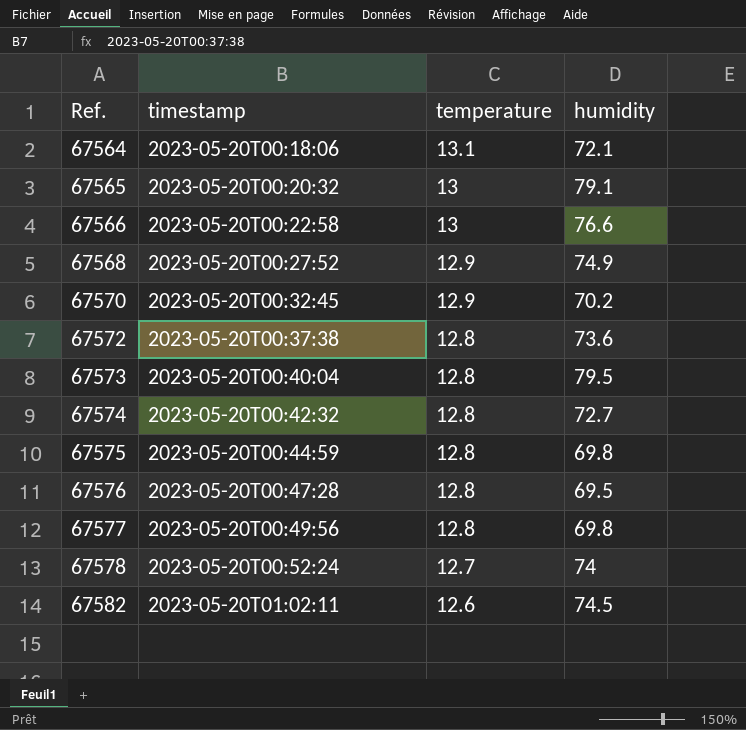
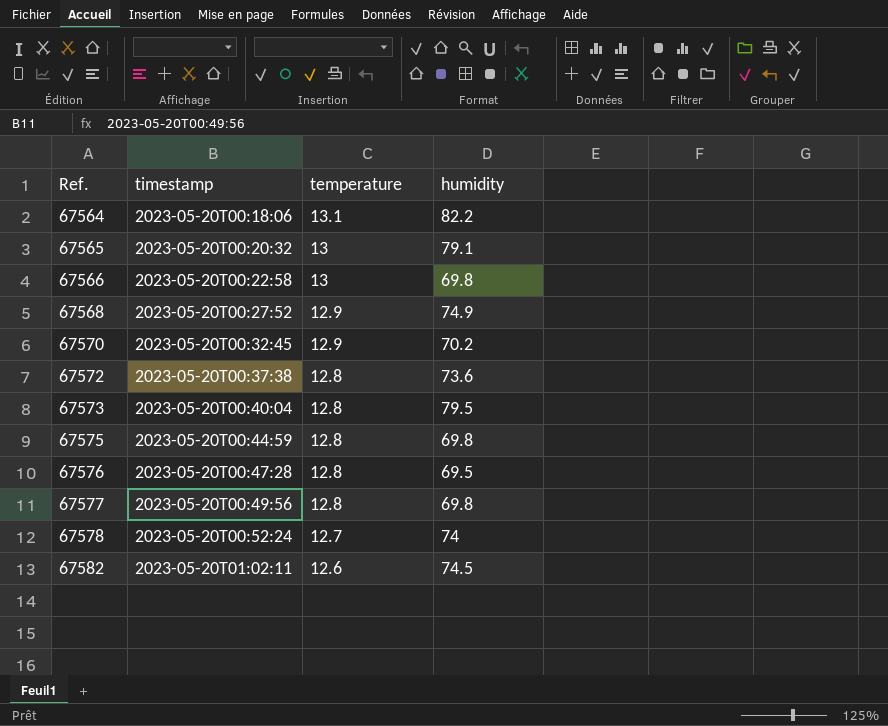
row 67574: 2023-05-20T00:42:32 | 12.8 | 72.7 -> none
67564 | humidity: 72.1 -> 82.2
67566 | humidity: 76.6 -> 69.8

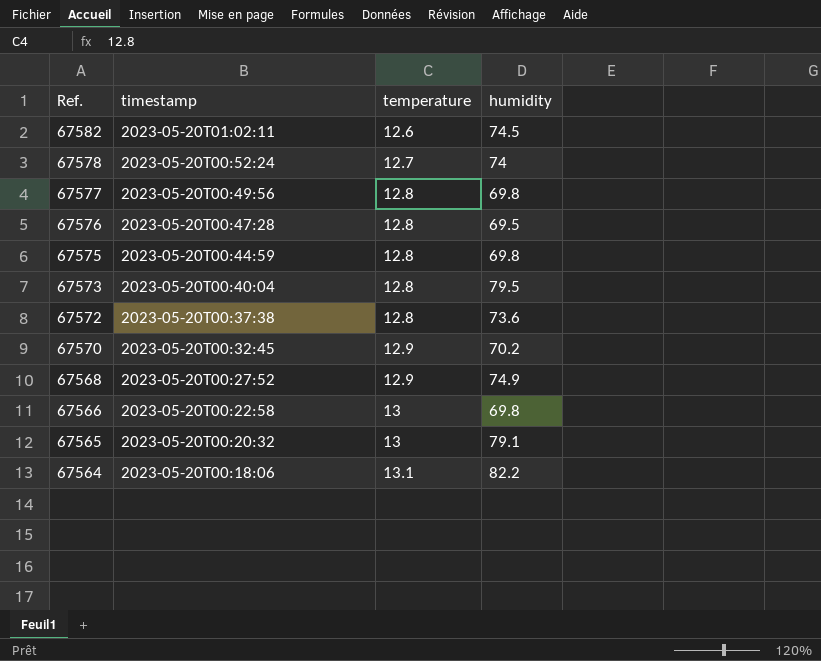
row order: Ref. ascending -> Ref. descending

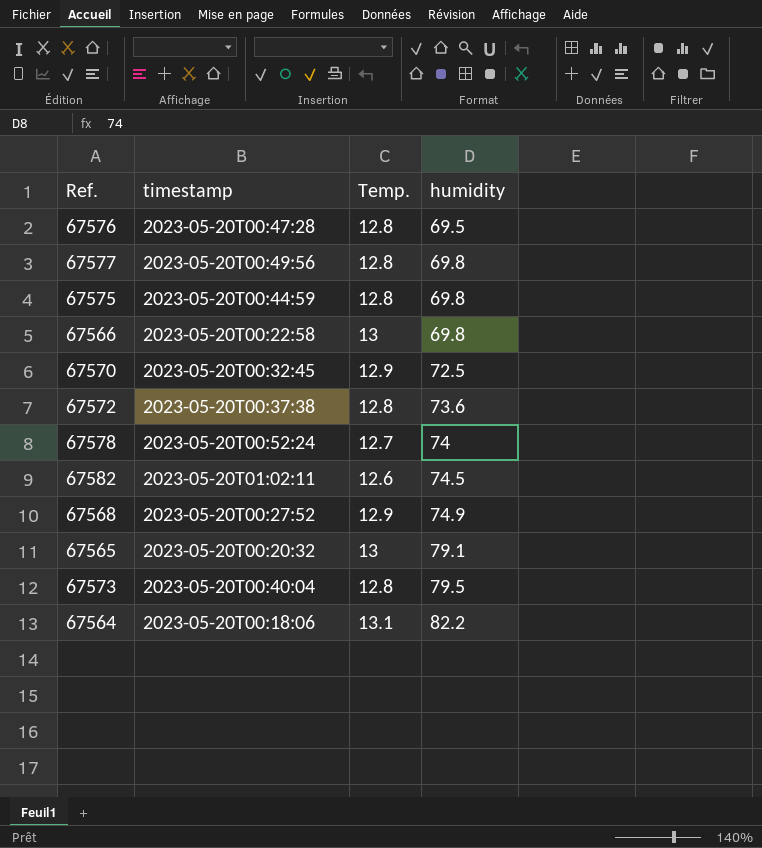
row order: Ref. descending -> humidity ascending
column name: temperature -> Temp.
67570 | humidity: 70.2 -> 72.5

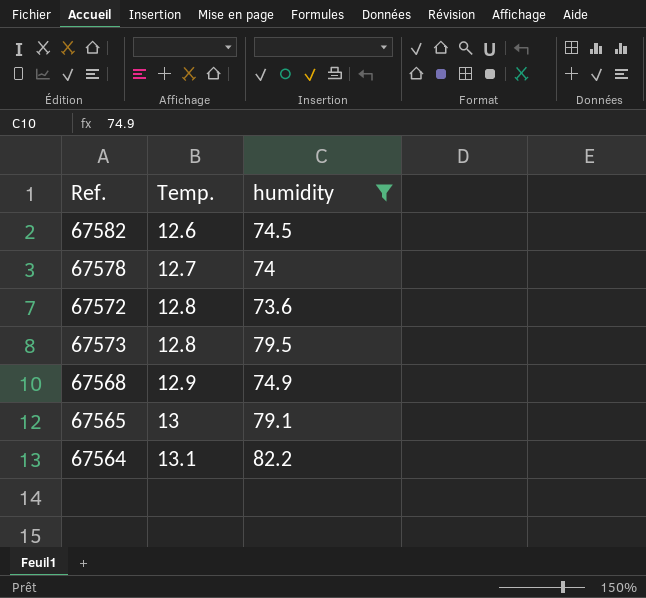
filter: none -> humidity >= 73.6
row order: humidity ascending -> Temp. ascending
column timestamp | position: 2 -> none

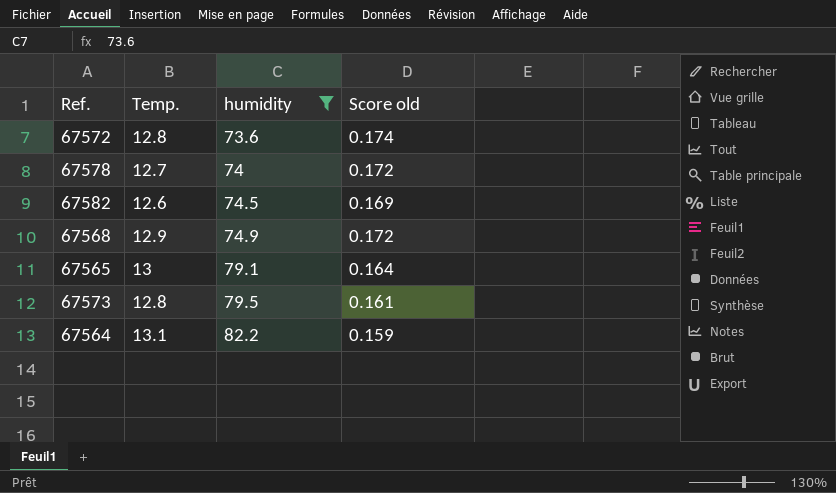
row order: Temp. ascending -> humidity ascending
column Score old | formula: none -> [Temp.] / [humidity]

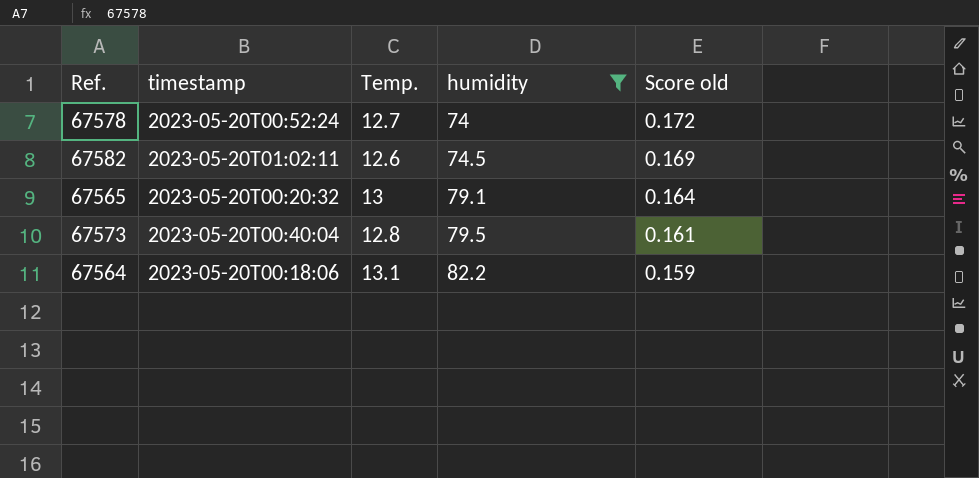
column timestamp | position: none -> 2
row 67572: 12.8 | 73.6 | 0.174 -> none
row 67568: 12.9 | 74.9 | 0.172 -> none

